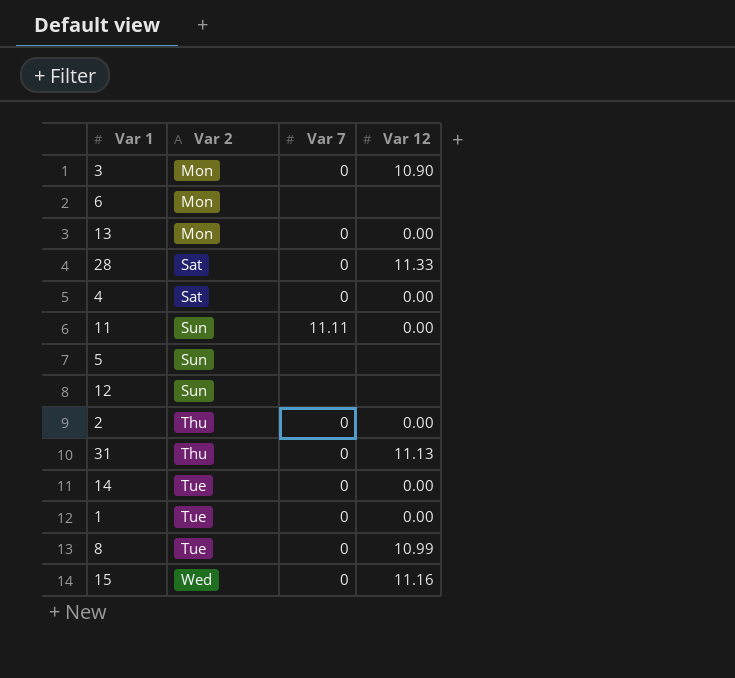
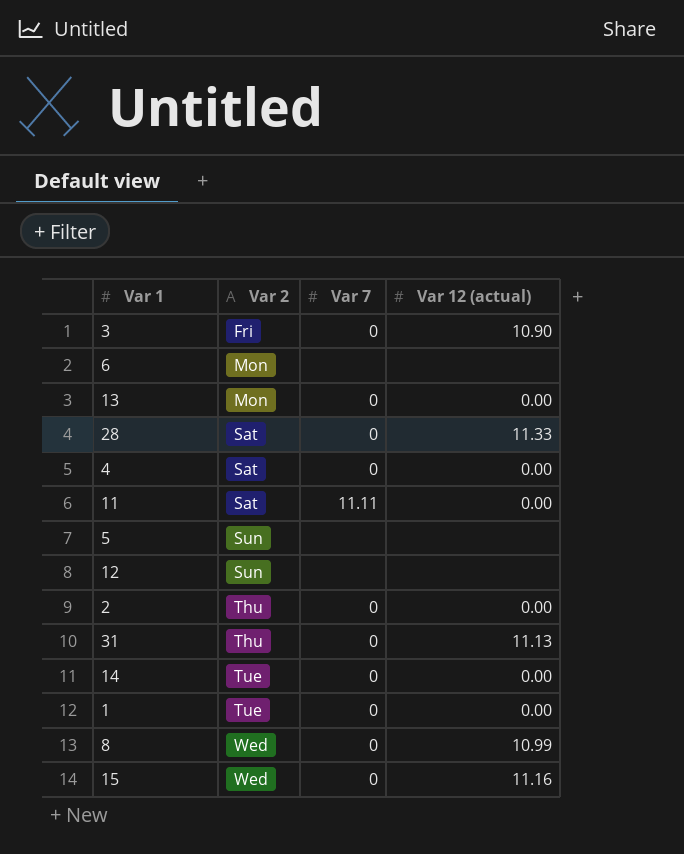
column name: Var 12 -> Var 12 (actual)
3 | Var 2: Mon -> Fri
11 | Var 2: Sun -> Sat
8 | Var 2: Tue -> Wed

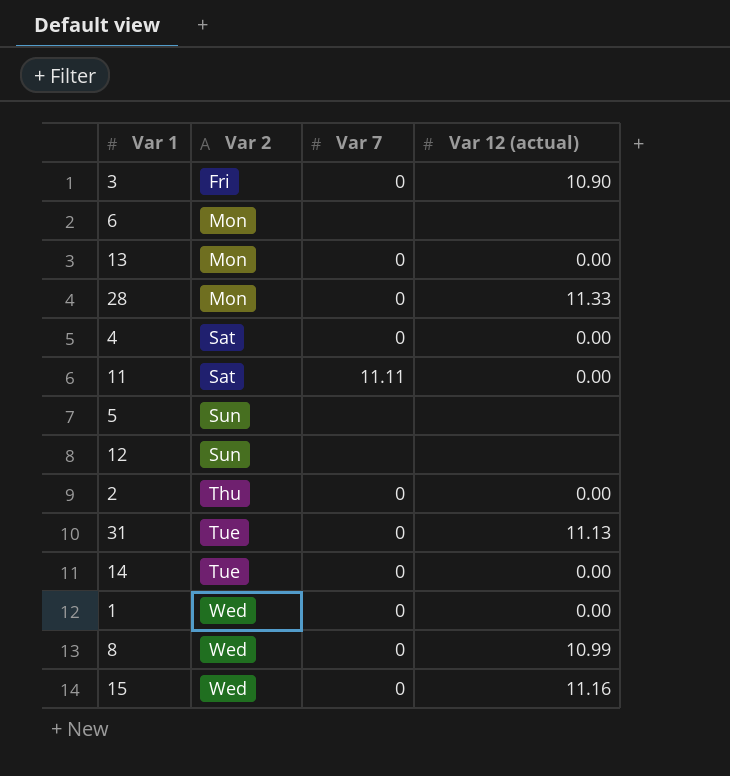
28 | Var 2: Sat -> Mon
31 | Var 2: Thu -> Tue
1 | Var 2: Tue -> Wed

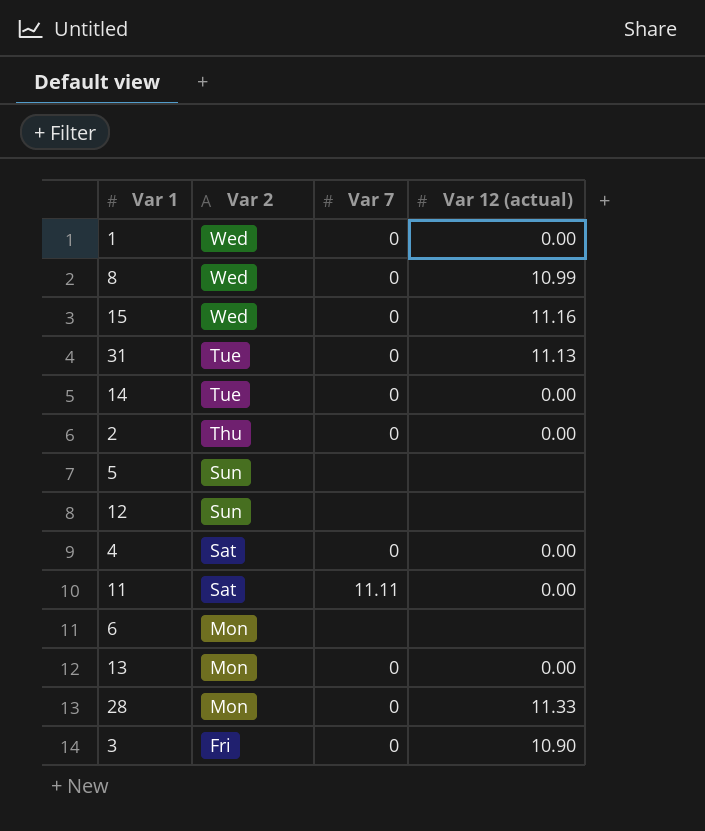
row order: Var 2 ascending -> Var 2 descending

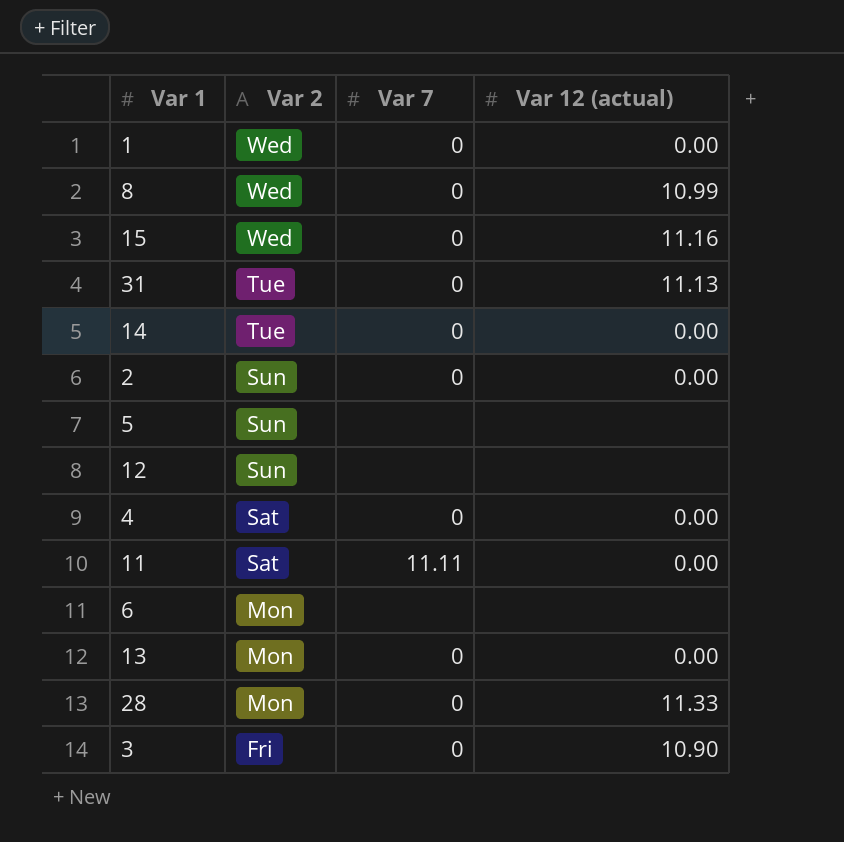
2 | Var 2: Thu -> Sun

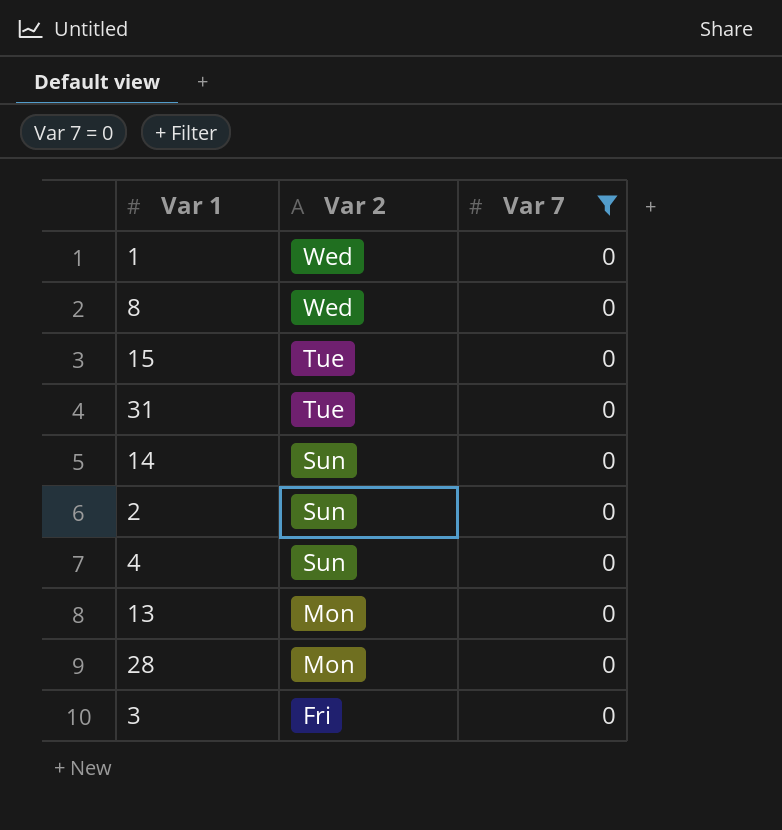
filter: none -> Var 7 = 0
column Var 12 (actual) | position: 4 -> none
15 | Var 2: Wed -> Tue
14 | Var 2: Tue -> Sun
4 | Var 2: Sat -> Sun

